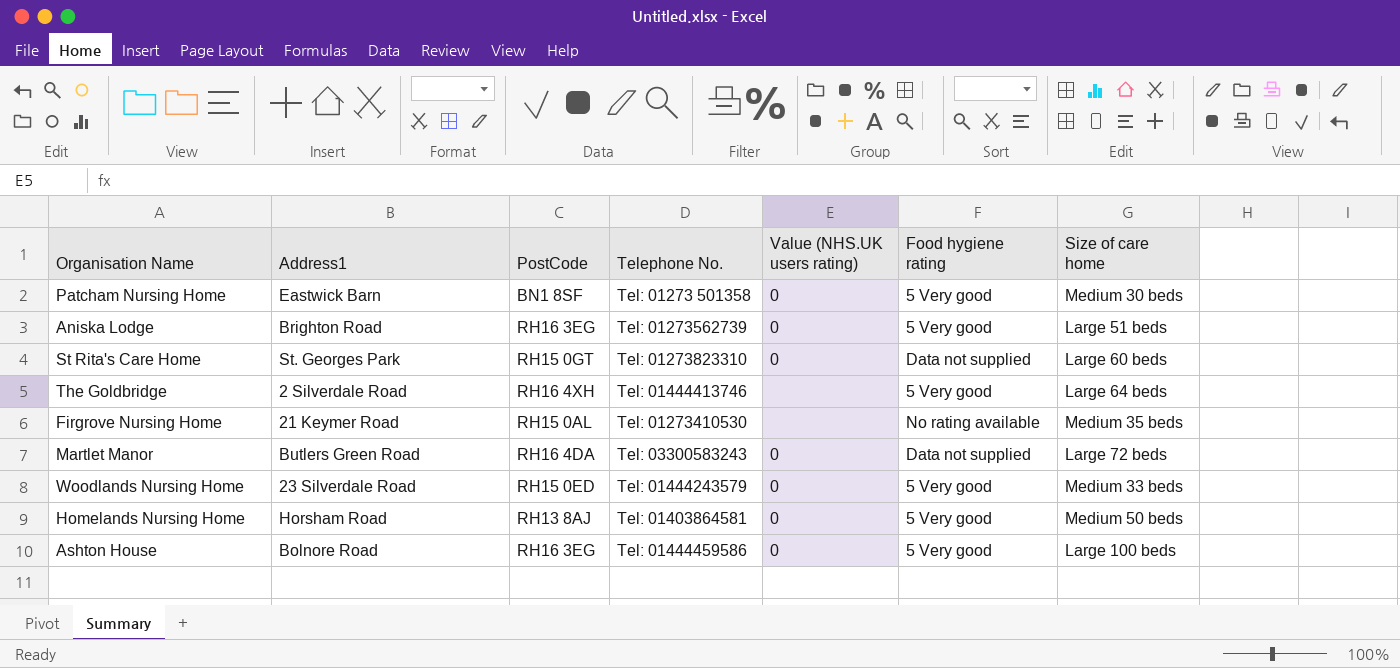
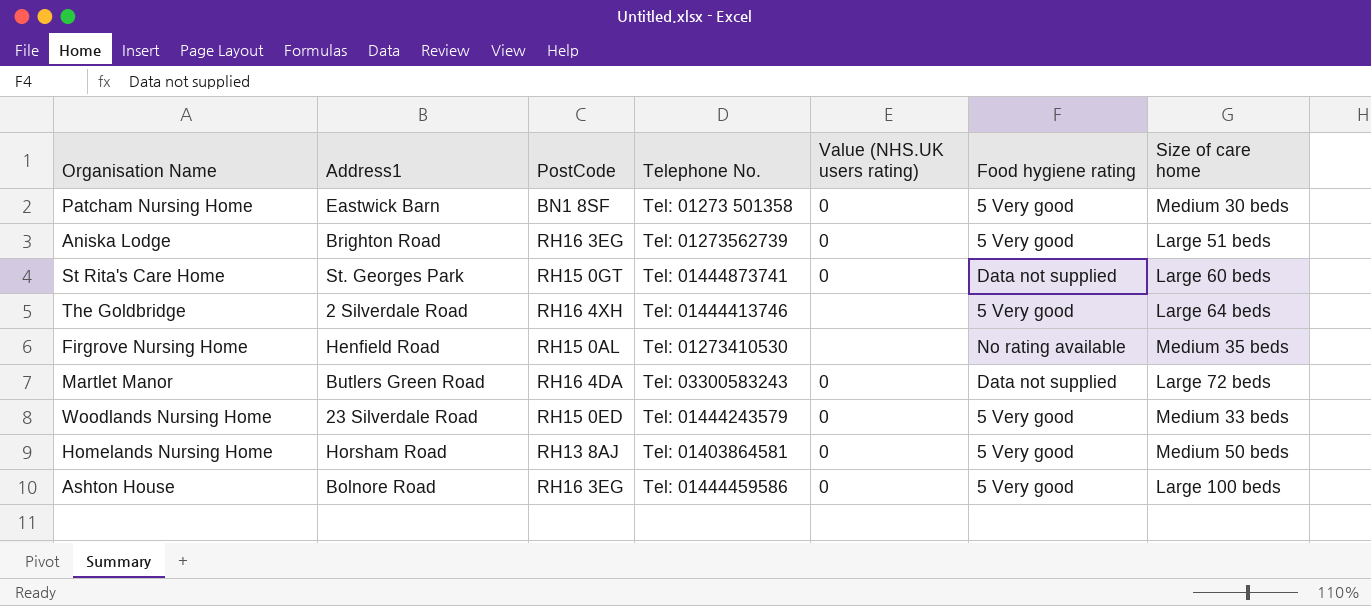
St Rita's Care Home | Telephone No.: Tel: 01273823310 -> Tel: 01444873741
Firgrove Nursing Home | Address1: 21 Keymer Road -> Henfield Road

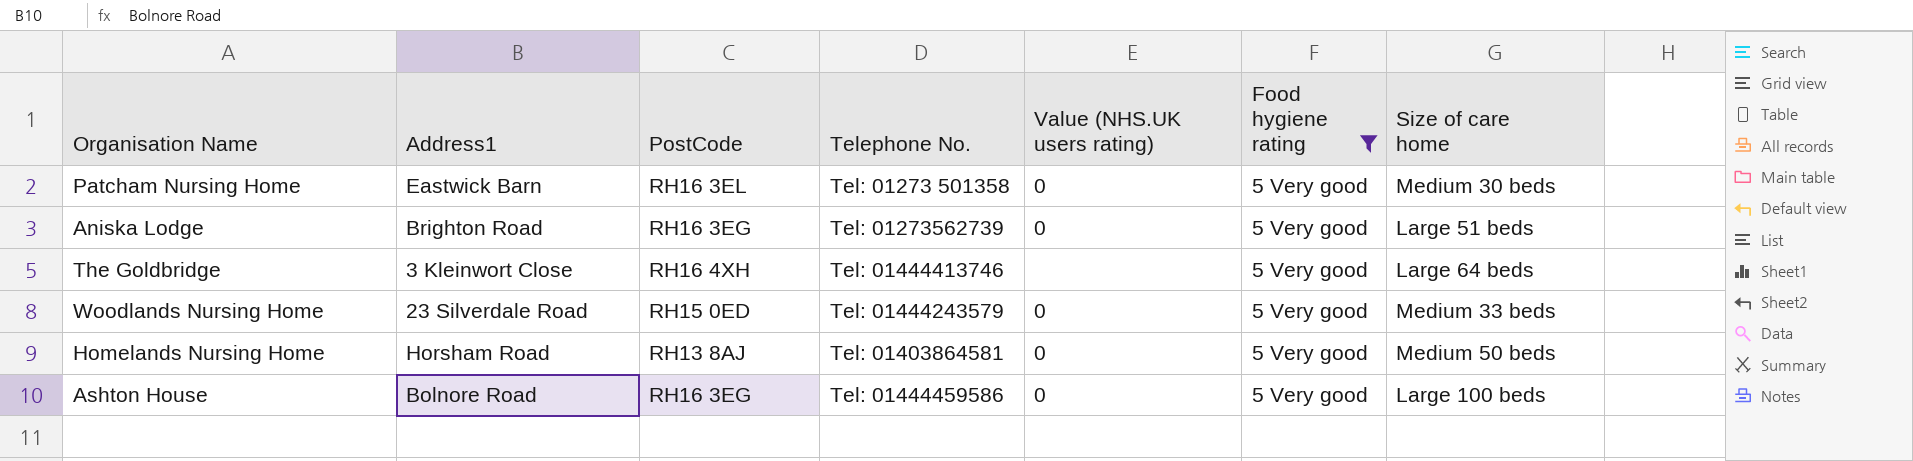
filter: none -> Food hygiene rating = 5 Very good
Patcham Nursing Home | PostCode: BN1 8SF -> RH16 3EL
The Goldbridge | Address1: 2 Silverdale Road -> 3 Kleinwort Close

